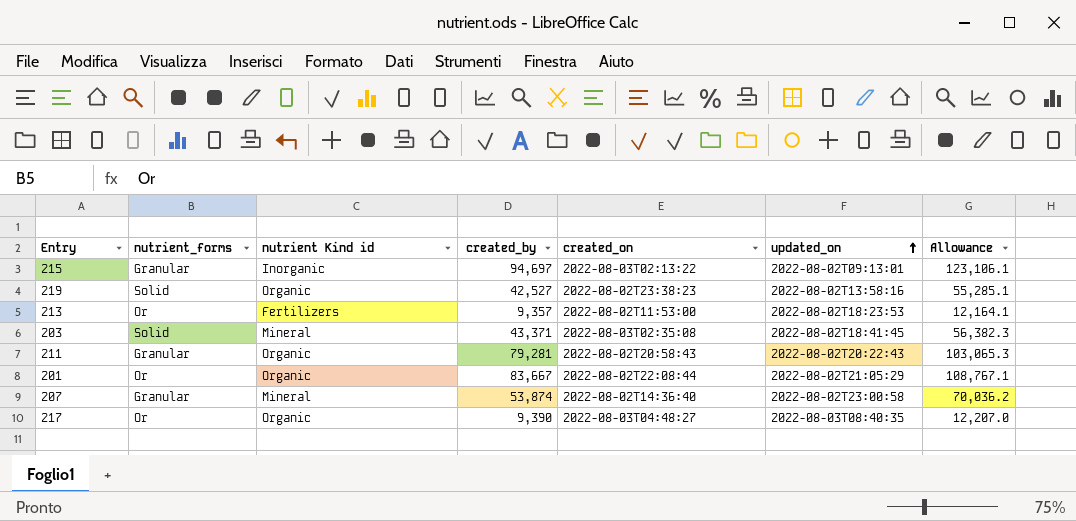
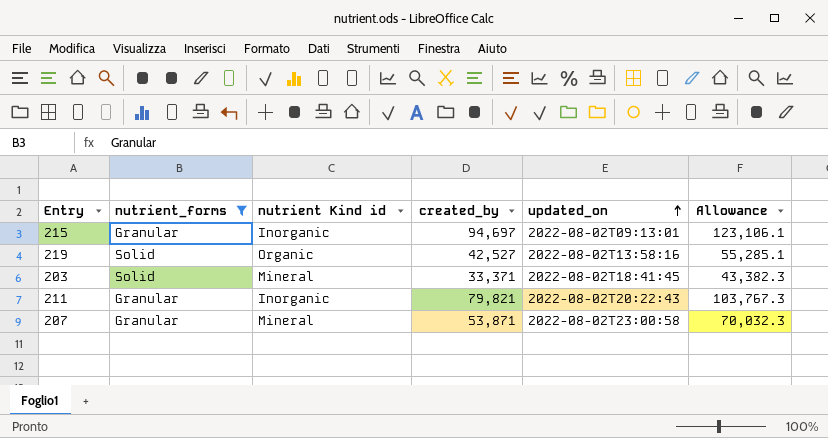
filter: none -> nutrient_forms != Or
column created_on | position: 5 -> none
203 | created_by: 43,371 -> 33,371
203 | Allowance: 56,382.3 -> 43,382.3
211 | nutrient Kind id: Organic -> Inorganic
211 | created_by: 79,281 -> 79,821
211 | Allowance: 103,065.3 -> 103,767.3
207 | created_by: 53,874 -> 53,871
207 | Allowance: 70,036.2 -> 70,032.3

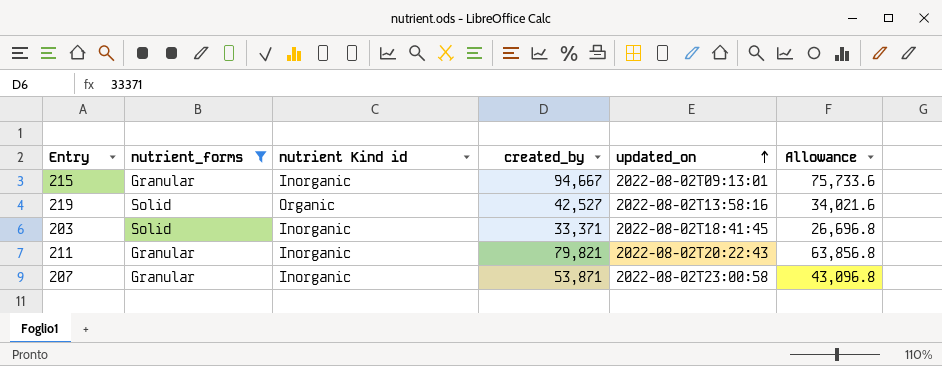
column Allowance | formula: [created_by] * 1.3 -> [created_by] * 0.8
215 | created_by: 94,697 -> 94,667
203 | nutrient Kind id: Mineral -> Inorganic
207 | nutrient Kind id: Mineral -> Inorganic

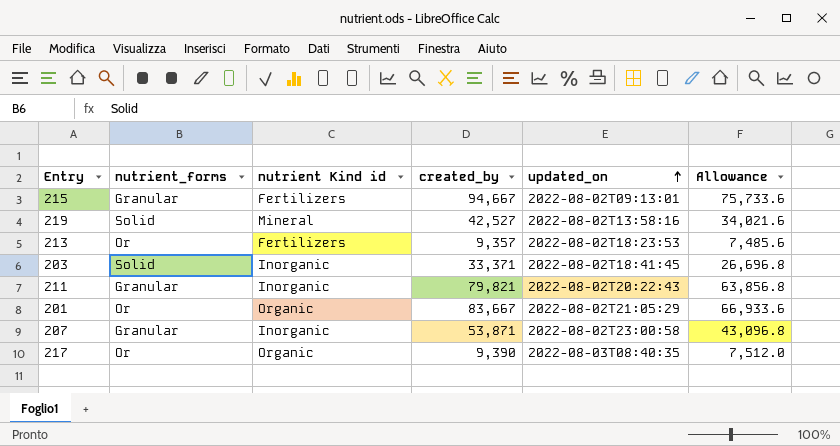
filter: nutrient_forms != Or -> none
215 | nutrient Kind id: Inorganic -> Fertilizers
219 | nutrient Kind id: Organic -> Mineral

